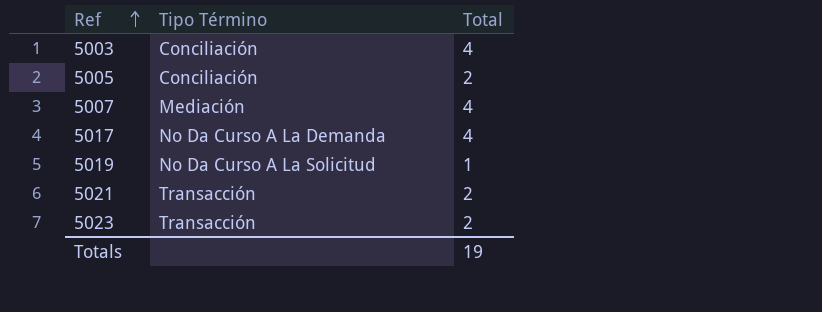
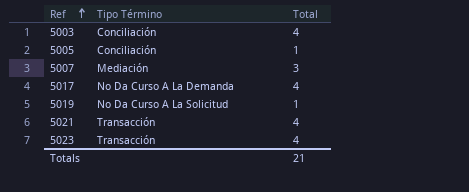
5005 | Total: 2 -> 1
5007 | Total: 4 -> 3
5021 | Total: 2 -> 4
5023 | Total: 2 -> 4
Totals | Total: 19 -> 21

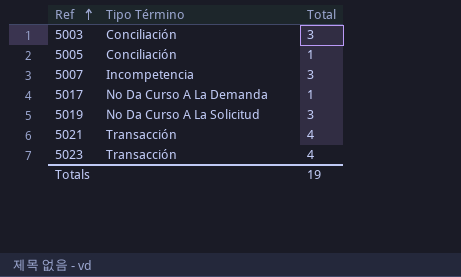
5003 | Total: 4 -> 3
5007 | Tipo Término: Mediación -> Incompetencia
5017 | Total: 4 -> 1
5019 | Total: 1 -> 3
Totals | Total: 21 -> 19

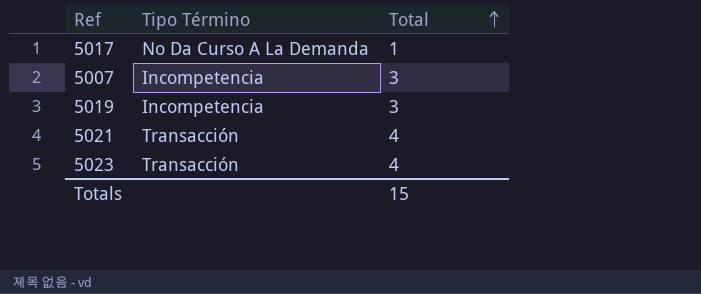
row order: Ref ascending -> Total ascending
row 5003: Conciliación | 3 -> none
row 5005: Conciliación | 1 -> none
5019 | Tipo Término: No Da Curso A La Solicitud -> Incompetencia
Totals | Total: 19 -> 15

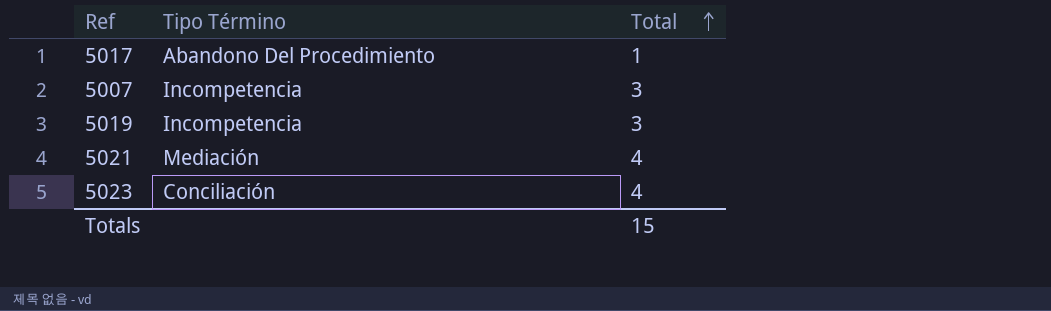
5017 | Tipo Término: No Da Curso A La Demanda -> Abandono Del Procedimiento
5021 | Tipo Término: Transacción -> Mediación
5023 | Tipo Término: Transacción -> Conciliación

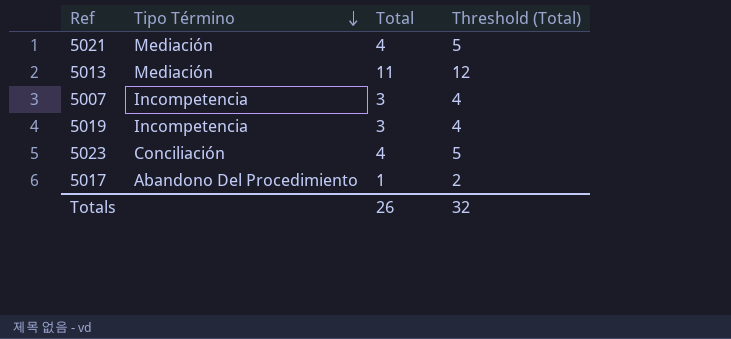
row order: Total ascending -> Tipo Término descending
column Threshold (Total) | formula: none -> [Total] + 1
row 5013: none -> Mediación | 11 | 12
Totals | Total: 15 -> 26

